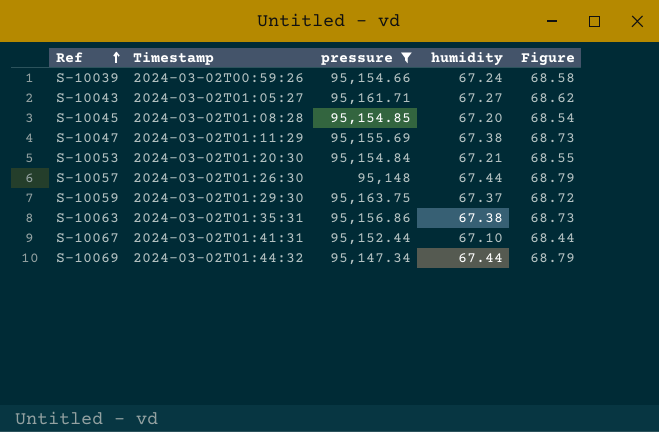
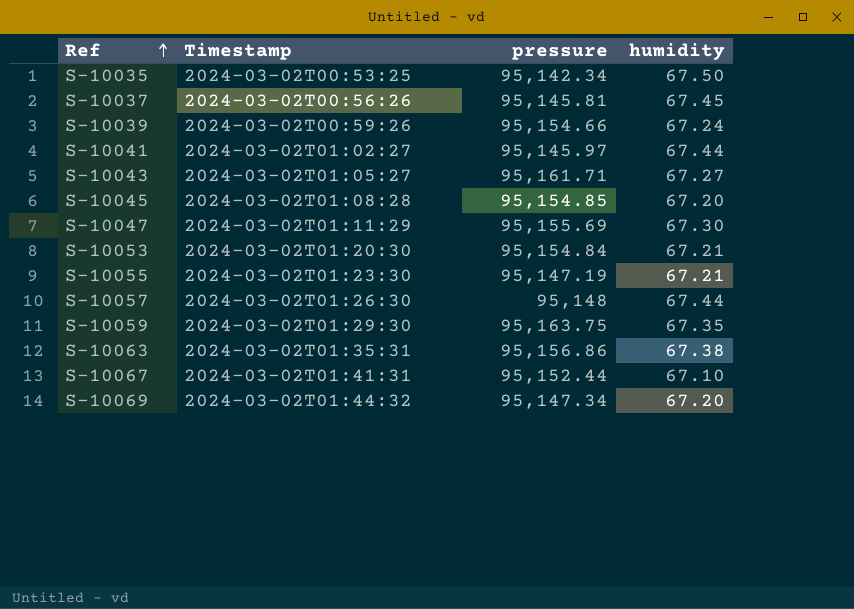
filter: pressure >= 95,147.34 -> none
column Figure | formula: [humidity] * 1.02 -> none
S-10047 | humidity: 67.38 -> 67.30
S-10059 | humidity: 67.37 -> 67.35
S-10069 | humidity: 67.44 -> 67.20

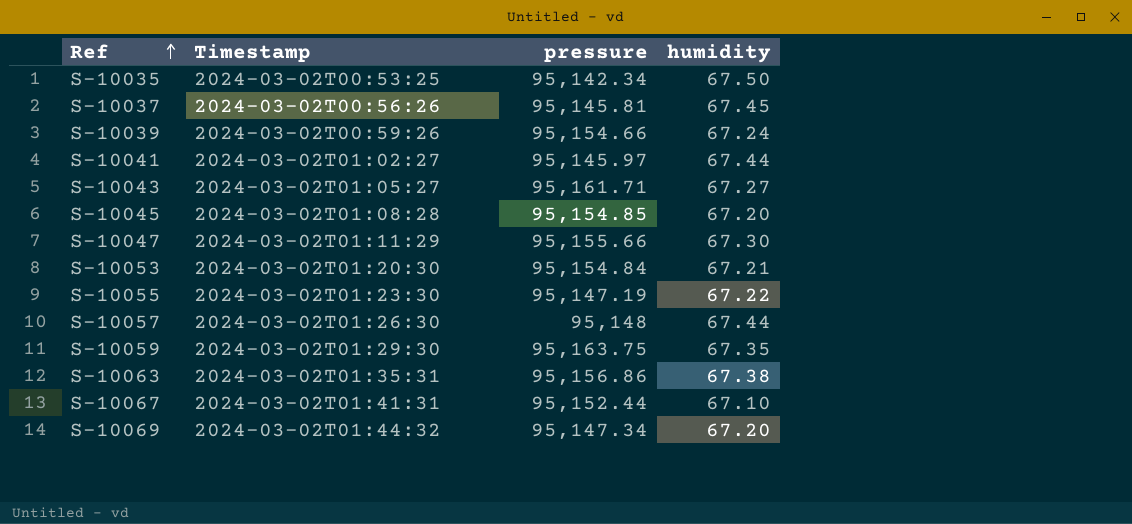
S-10047 | pressure: 95,155.69 -> 95,155.66
S-10055 | humidity: 67.21 -> 67.22

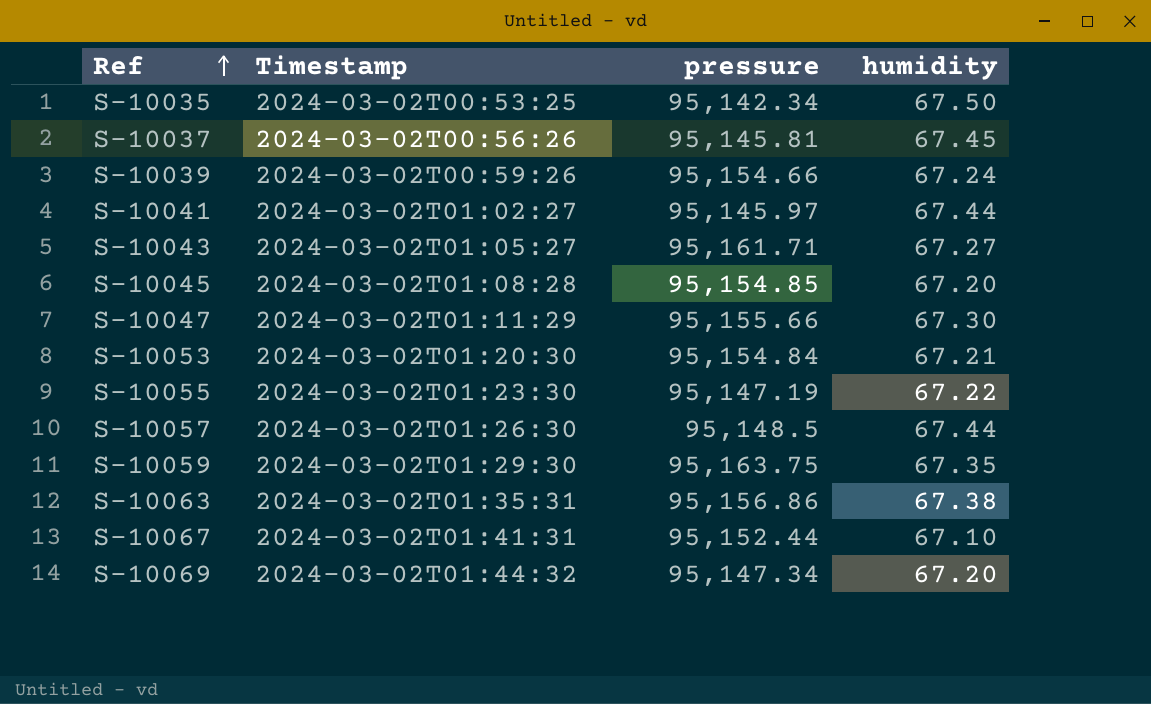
S-10057 | pressure: 95,148 -> 95,148.5

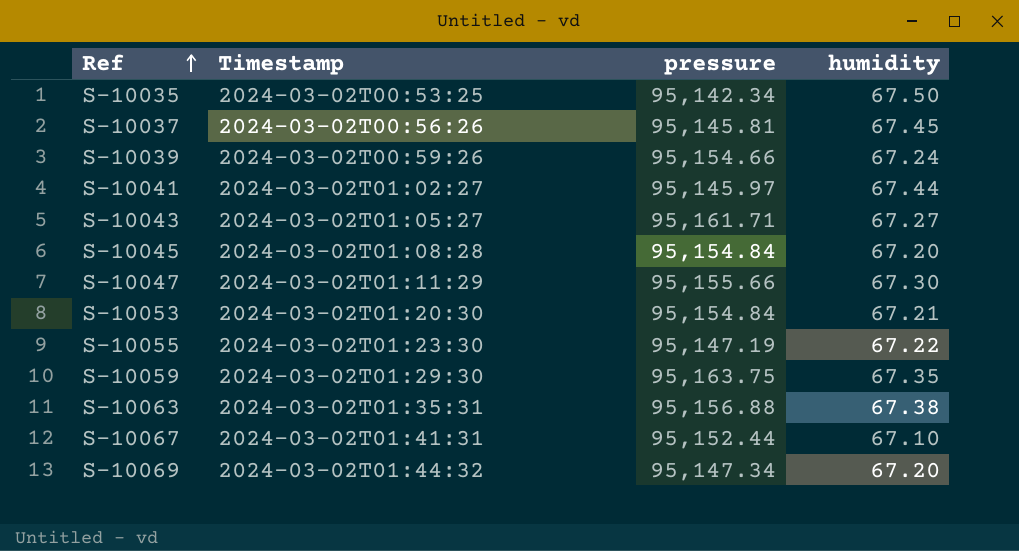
row S-10057: 2024-03-02T01:26:30 | 95,148.5 | 67.44 -> none
S-10045 | pressure: 95,154.85 -> 95,154.84
S-10063 | pressure: 95,156.86 -> 95,156.88

